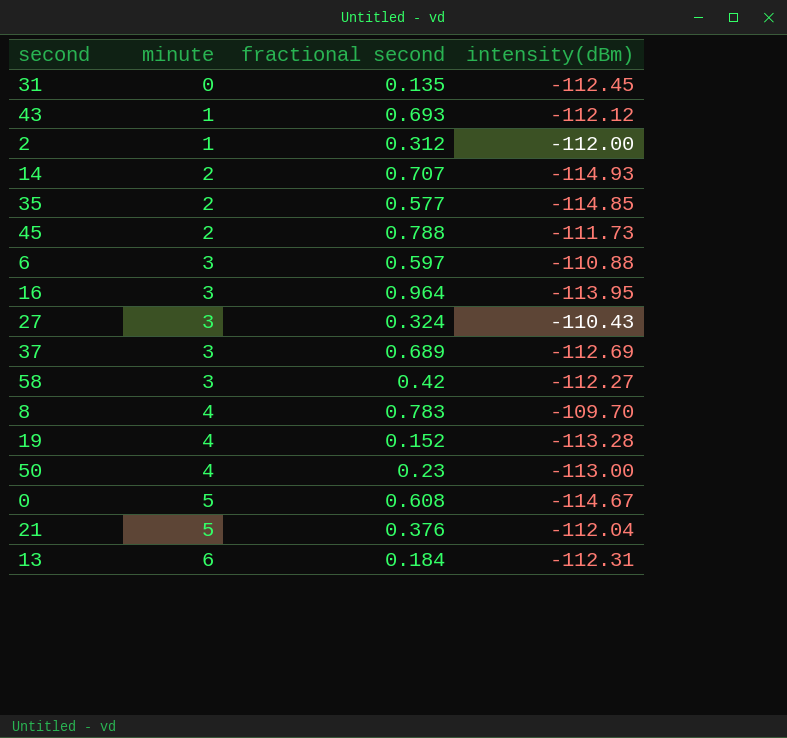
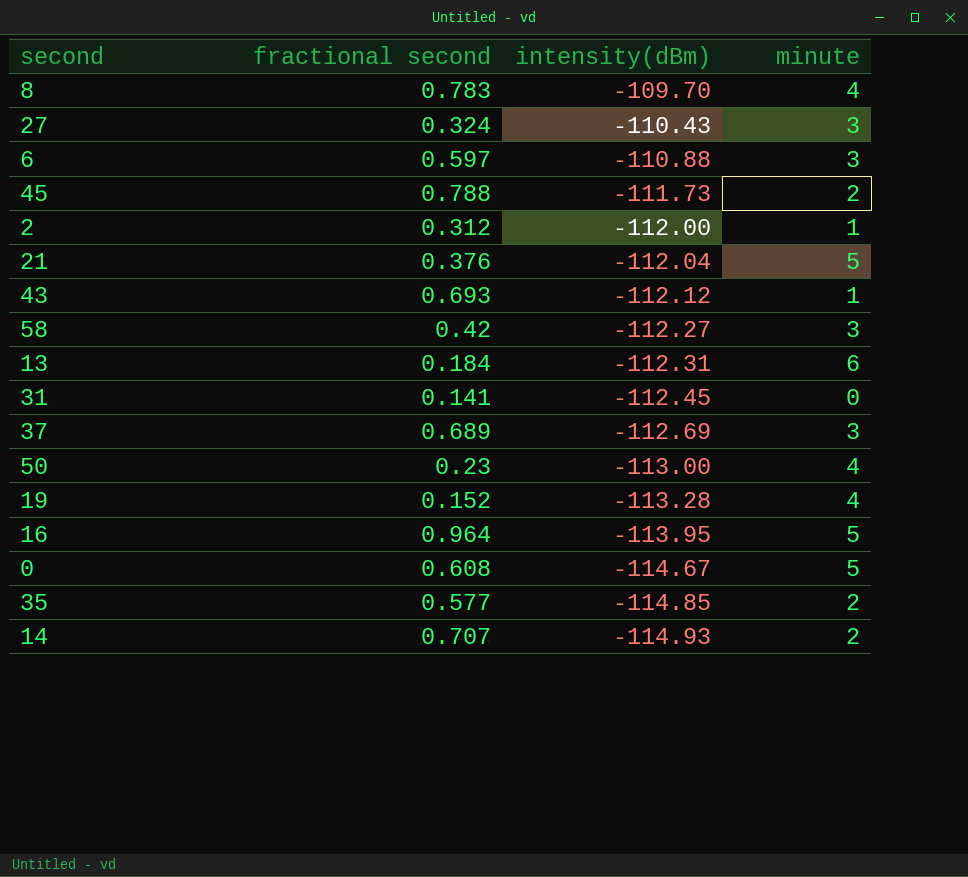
row order: minute ascending -> intensity(dBm) descending
column minute | position: 2 -> 4
31 | fractional second: 0.135 -> 0.141
16 | minute: 3 -> 5

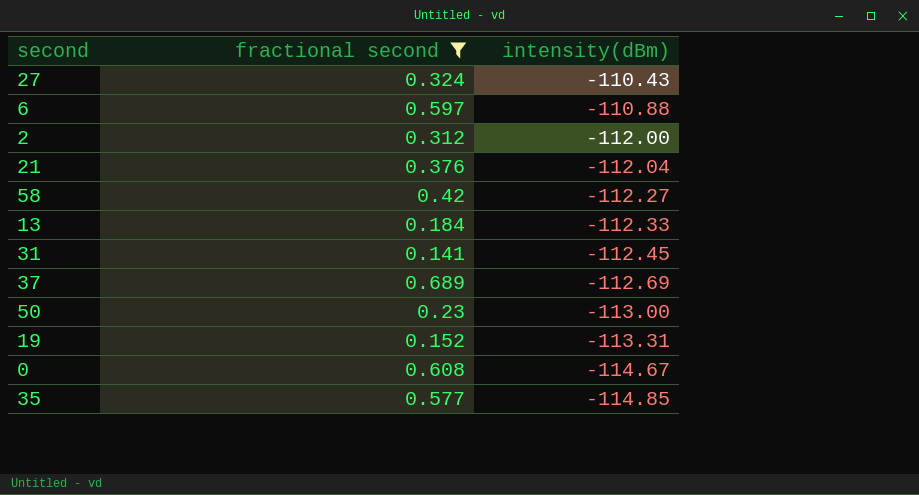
filter: none -> fractional second <= 0.689
column minute | position: 4 -> none
13 | intensity(dBm): -112.31 -> -112.33
19 | intensity(dBm): -113.28 -> -113.31

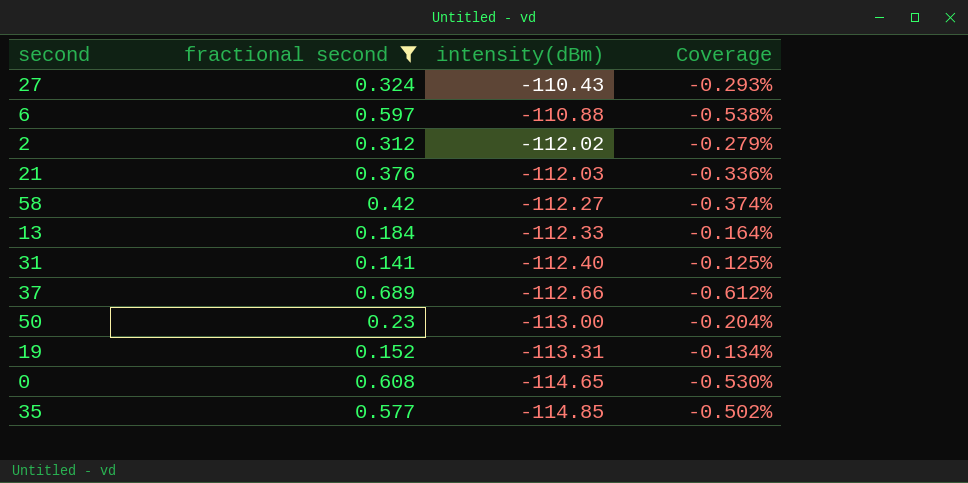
column Coverage | formula: none -> [fractional second] / [intensity(dBm)]
2 | intensity(dBm): -112.00 -> -112.02
21 | intensity(dBm): -112.04 -> -112.03
31 | intensity(dBm): -112.45 -> -112.40
37 | intensity(dBm): -112.69 -> -112.66
0 | intensity(dBm): -114.67 -> -114.65

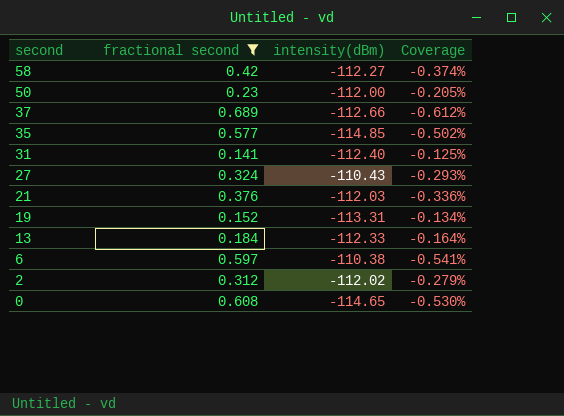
row order: intensity(dBm) descending -> second descending
50 | intensity(dBm): -113.00 -> -112.00
50 | Coverage: -0.204% -> -0.205%
6 | intensity(dBm): -110.88 -> -110.38
6 | Coverage: -0.538% -> -0.541%

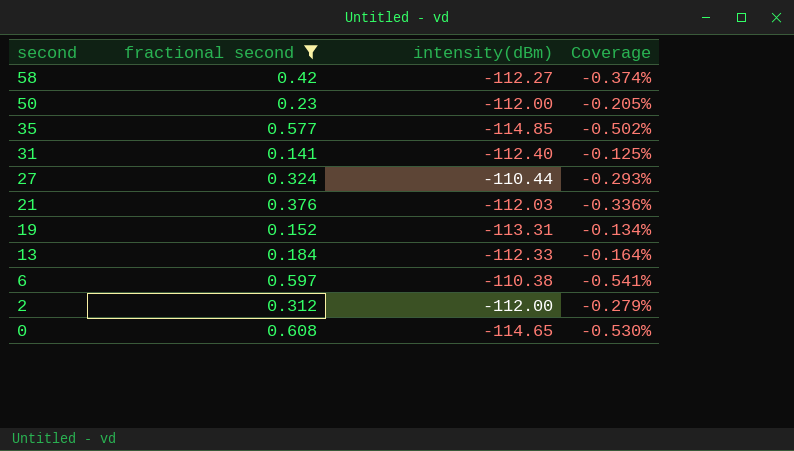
row 37: 0.689 | -112.66 | -0.612% -> none
27 | intensity(dBm): -110.43 -> -110.44
2 | intensity(dBm): -112.02 -> -112.00

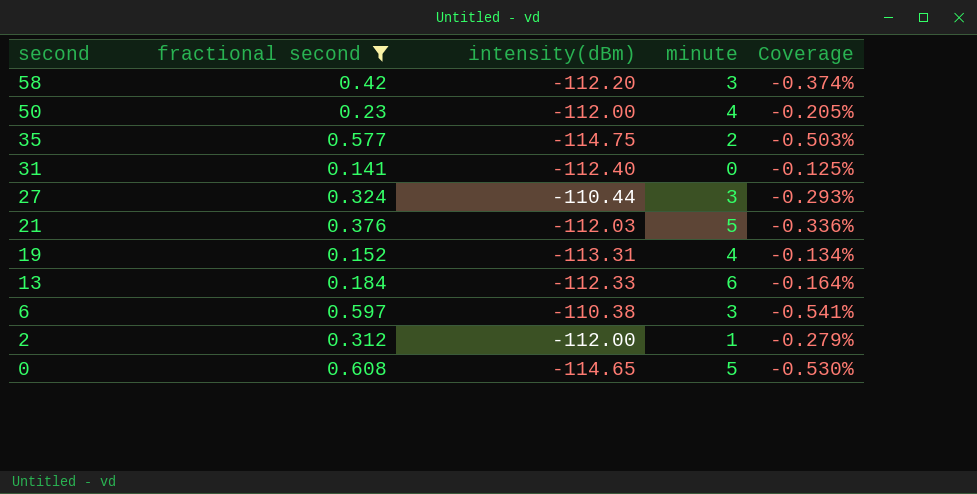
column minute | position: none -> 4
58 | intensity(dBm): -112.27 -> -112.20
35 | intensity(dBm): -114.85 -> -114.75
35 | Coverage: -0.502% -> -0.503%

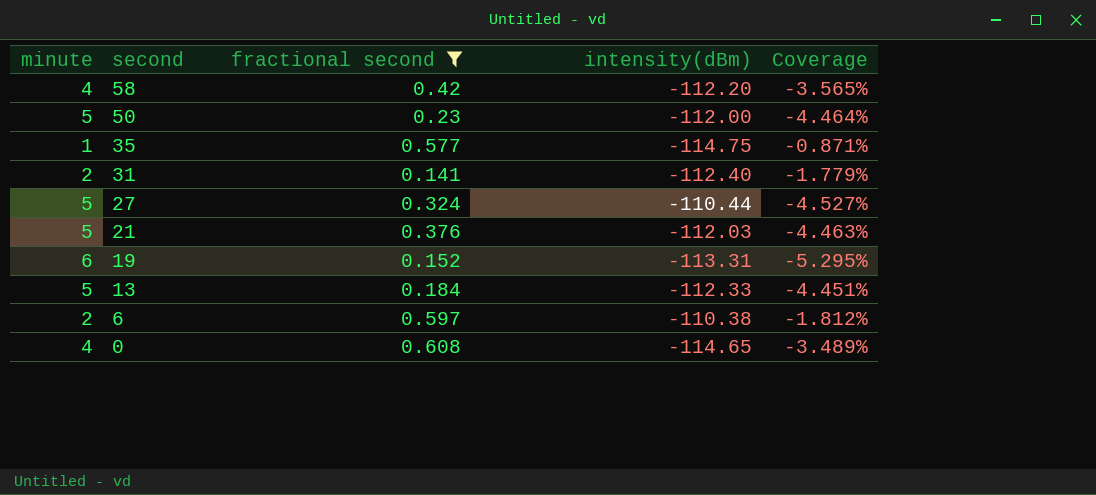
column minute | position: 4 -> 1
column Coverage | formula: [fractional second] / [intensity(dBm)] -> [minute] / [intensity(dBm)]
row 2: 0.312 | -112.00 | 1 | -0.279% -> none
58 | minute: 3 -> 4
50 | minute: 4 -> 5
35 | minute: 2 -> 1
31 | minute: 0 -> 2
27 | minute: 3 -> 5
19 | minute: 4 -> 6
13 | minute: 6 -> 5
6 | minute: 3 -> 2
0 | minute: 5 -> 4

